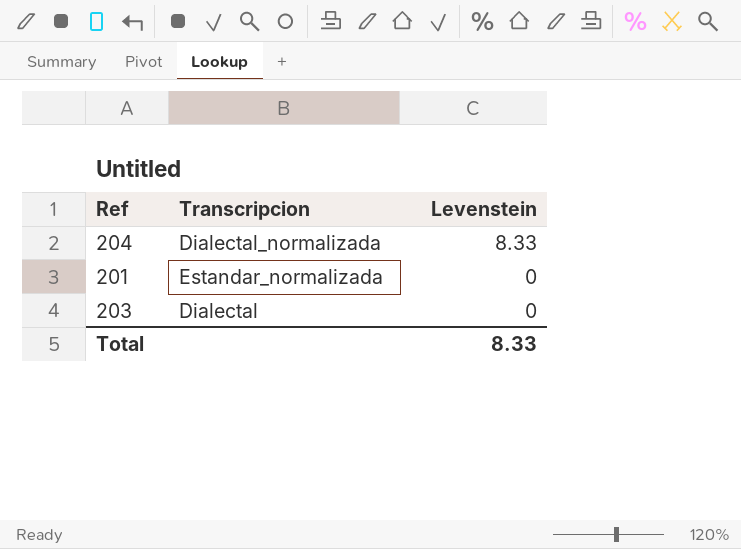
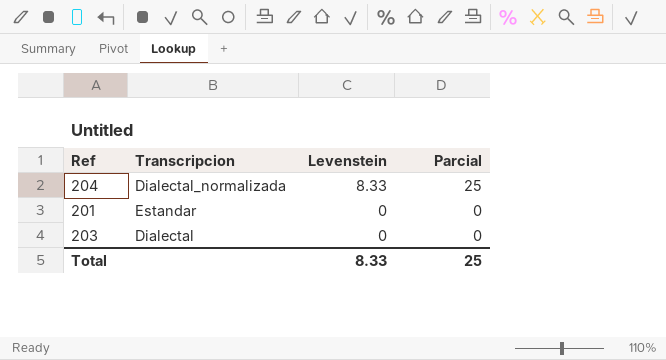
column Parcial | position: none -> 4
201 | Transcripcion: Estandar_normalizada -> Estandar

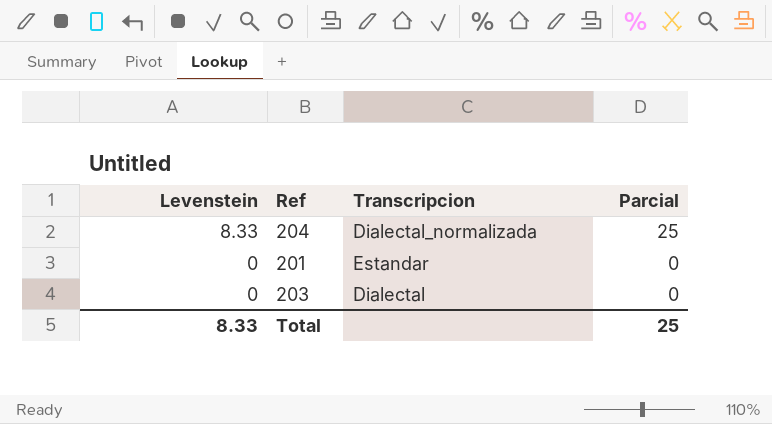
column Levenstein | position: 3 -> 1

